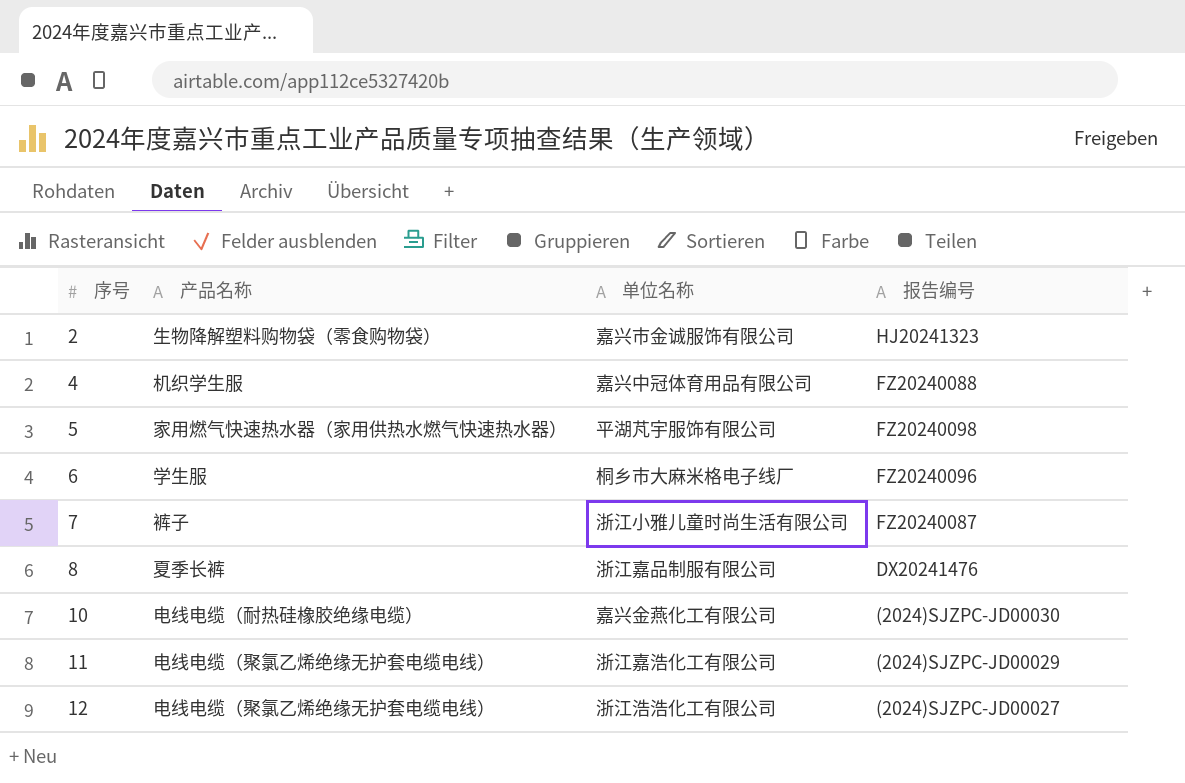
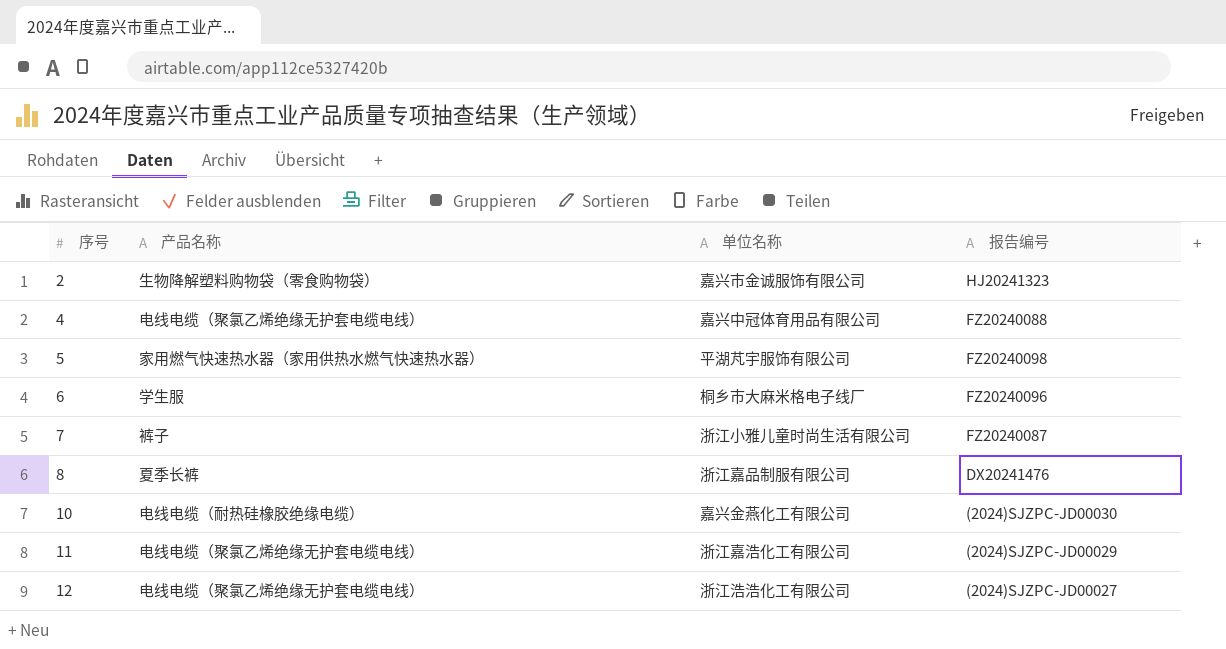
4 | 产品名称: 机织学生服 -> 电线电缆（聚氯乙烯绝缘无护套电缆电线）

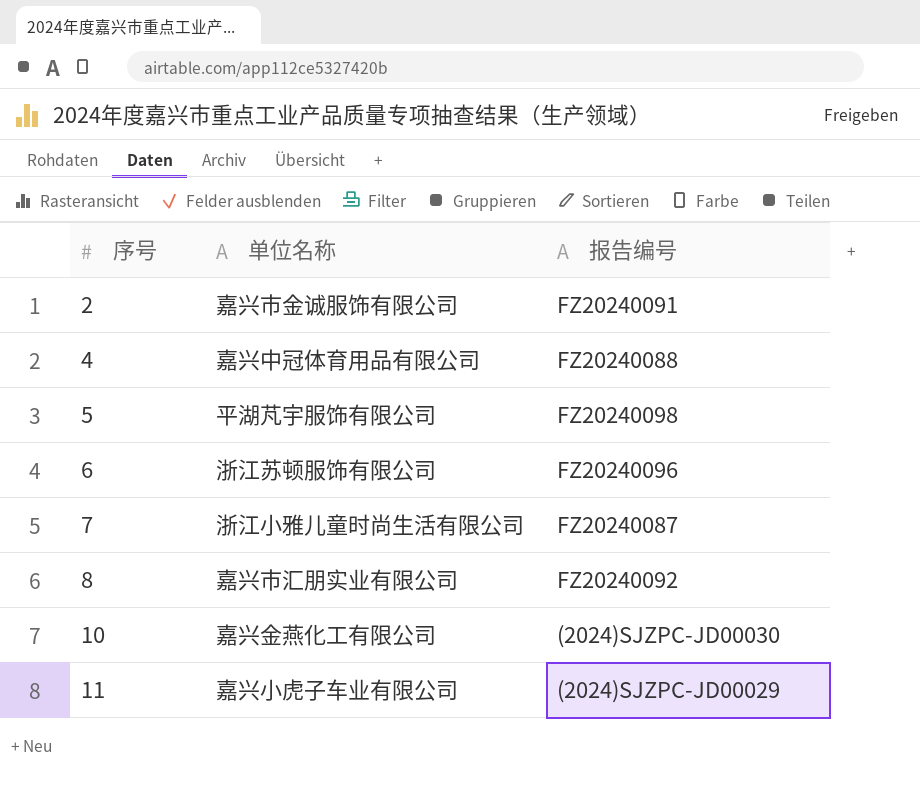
column 产品名称 | position: 2 -> none
row 12: 电线电缆（聚氯乙烯绝缘无护套电缆电线） | 浙江浩浩化工有限公司 | (2024)SJZPC-JD00027 -> none
2 | 报告编号: HJ20241323 -> FZ20240091
6 | 单位名称: 桐乡市大麻米格电子线厂 -> 浙江苏顿服饰有限公司
8 | 单位名称: 浙江嘉品制服有限公司 -> 嘉兴市汇朋实业有限公司
8 | 报告编号: DX20241476 -> FZ20240092
11 | 单位名称: 浙江嘉浩化工有限公司 -> 嘉兴小虎子车业有限公司

